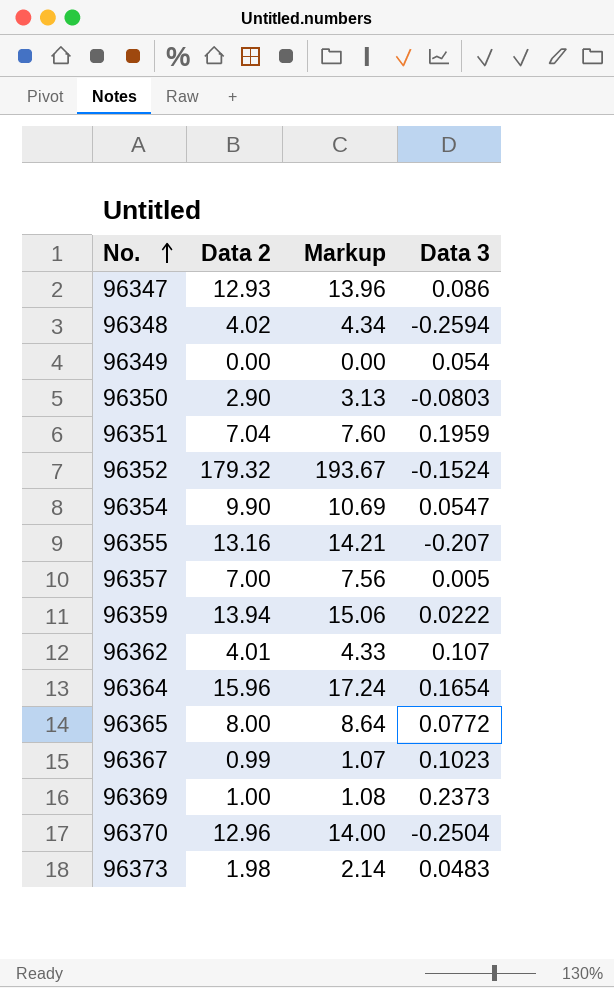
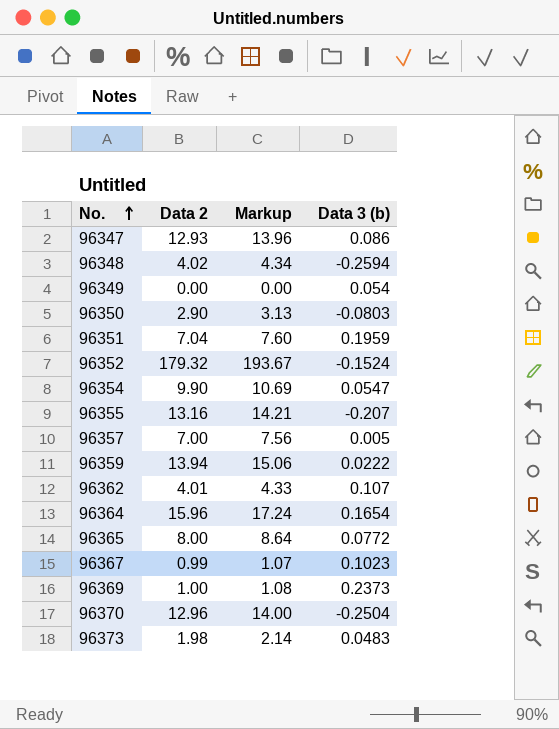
column name: Data 3 -> Data 3 (b)

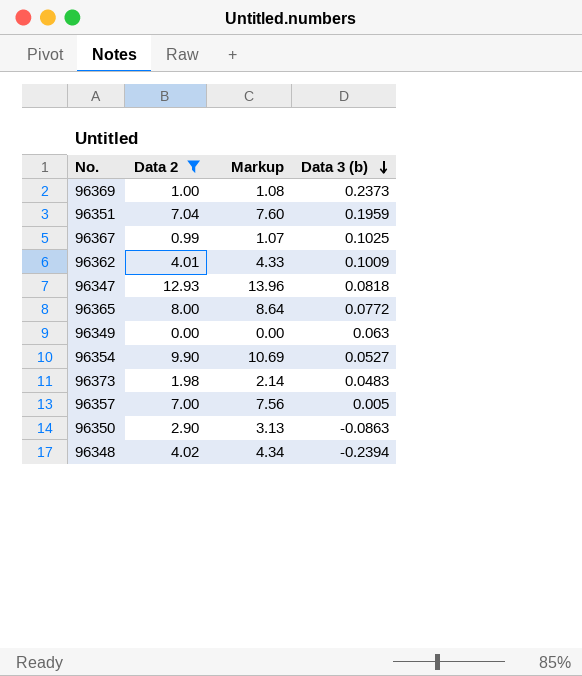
filter: none -> Data 2 <= 12.93
row order: No. ascending -> Data 3 (b) descending
96367 | Data 3 (b): 0.1023 -> 0.1025
96362 | Data 3 (b): 0.107 -> 0.1009
96347 | Data 3 (b): 0.086 -> 0.0818
96349 | Data 3 (b): 0.054 -> 0.063
96354 | Data 3 (b): 0.0547 -> 0.0527
96350 | Data 3 (b): -0.0803 -> -0.0863
96348 | Data 3 (b): -0.2594 -> -0.2394

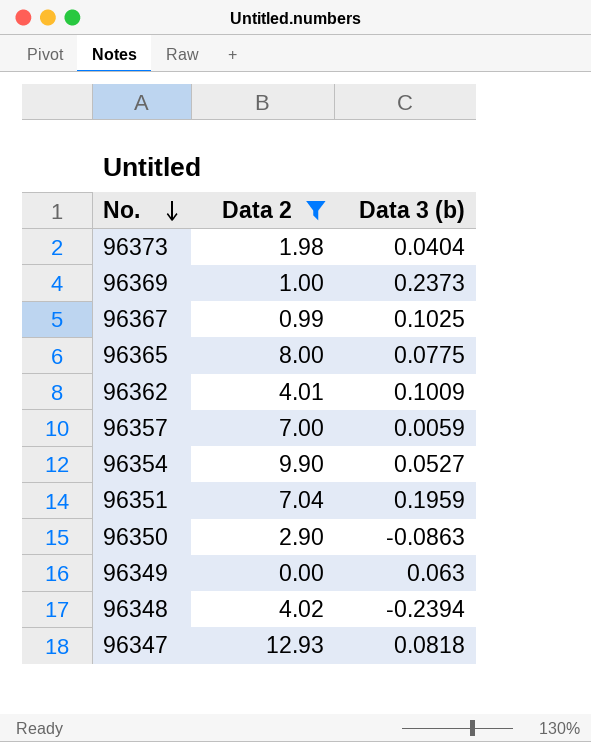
row order: Data 3 (b) descending -> No. descending
column Markup | formula: [Data 2] * 1.08 -> none
96373 | Data 3 (b): 0.0483 -> 0.0404
96365 | Data 3 (b): 0.0772 -> 0.0775
96357 | Data 3 (b): 0.005 -> 0.0059

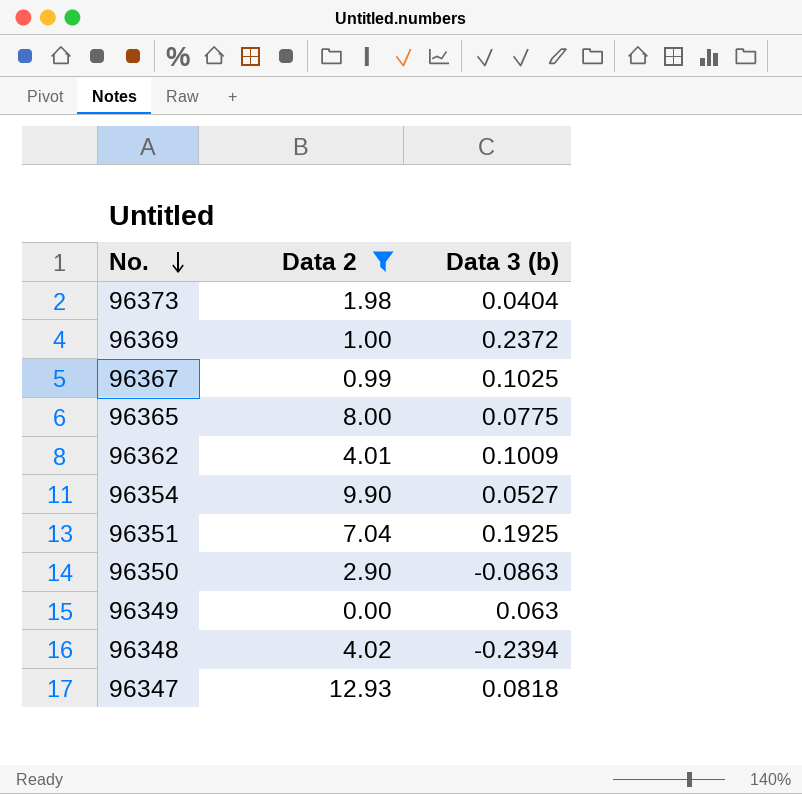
row 96357: 7.00 | 0.0059 -> none
96369 | Data 3 (b): 0.2373 -> 0.2372
96351 | Data 3 (b): 0.1959 -> 0.1925

